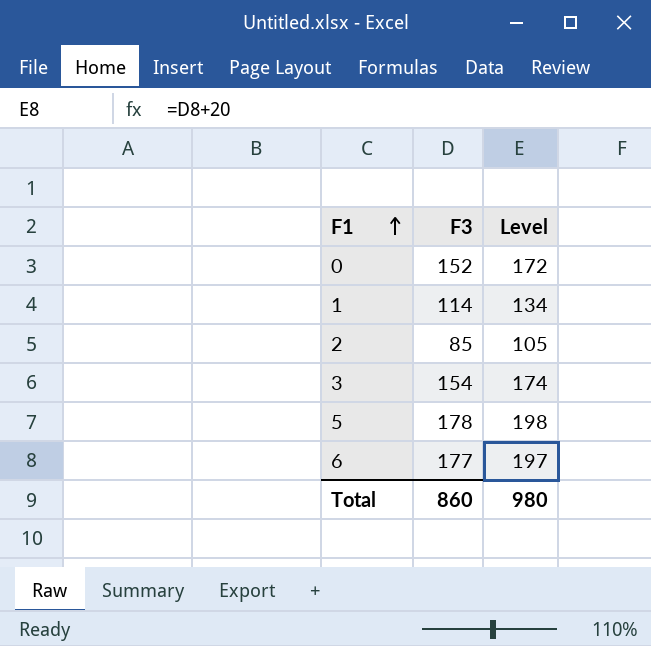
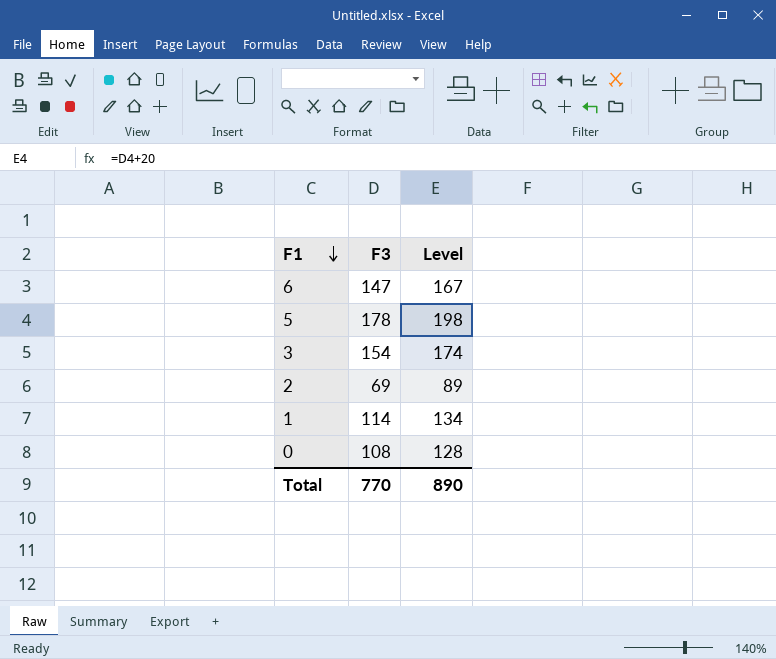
row order: F1 ascending -> F1 descending
6 | F3: 177 -> 147
6 | Level: 197 -> 167
2 | F3: 85 -> 69
2 | Level: 105 -> 89
0 | F3: 152 -> 108
0 | Level: 172 -> 128
Total | F3: 860 -> 770
Total | Level: 980 -> 890

